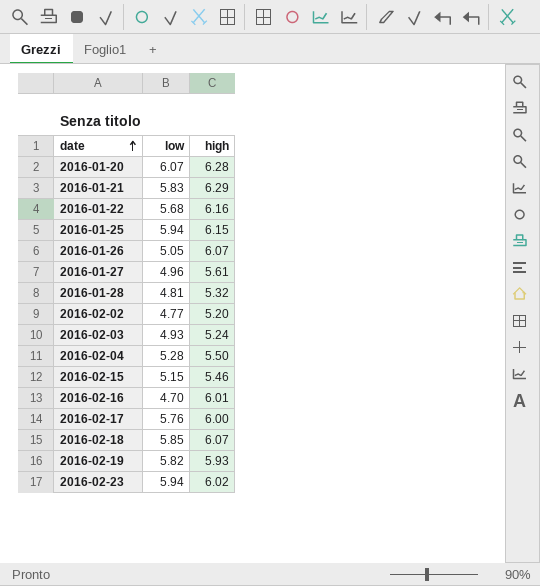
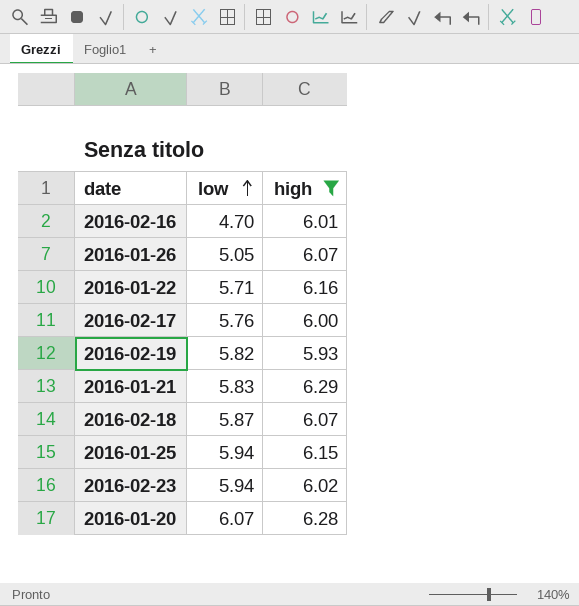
filter: none -> high >= 5.93
row order: date ascending -> low ascending
2016-01-22 | low: 5.68 -> 5.71
2016-02-18 | low: 5.85 -> 5.87

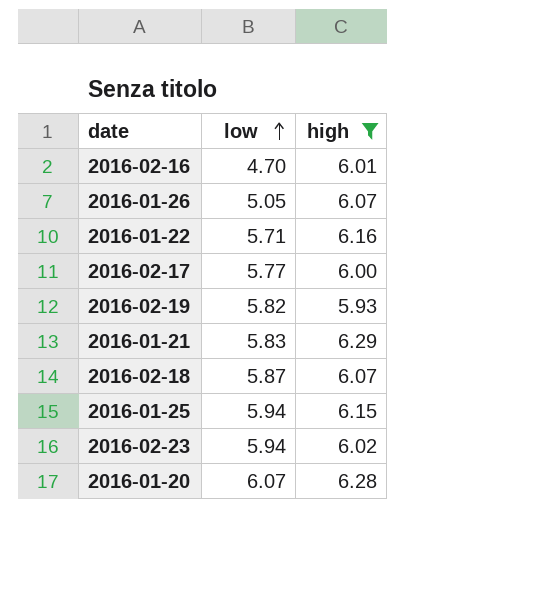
2016-02-17 | low: 5.76 -> 5.77

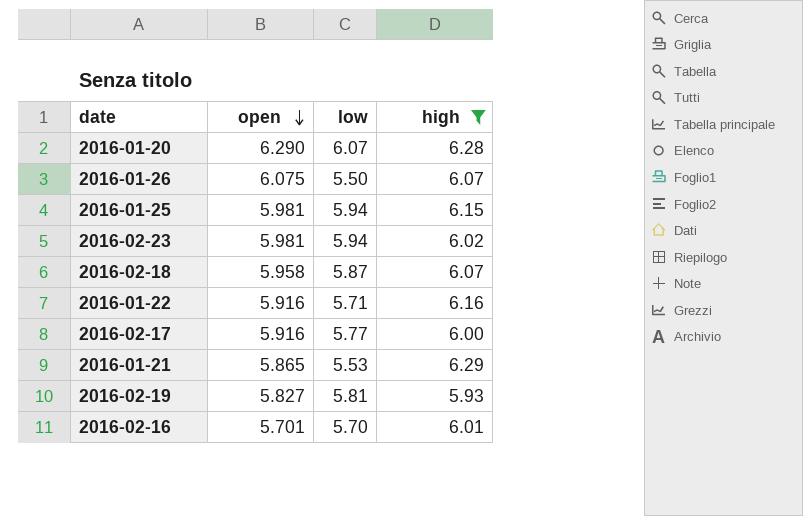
row order: low ascending -> open descending
column open | position: none -> 2
2016-01-26 | low: 5.05 -> 5.50
2016-01-21 | low: 5.83 -> 5.53
2016-02-19 | low: 5.82 -> 5.81
2016-02-16 | low: 4.70 -> 5.70

